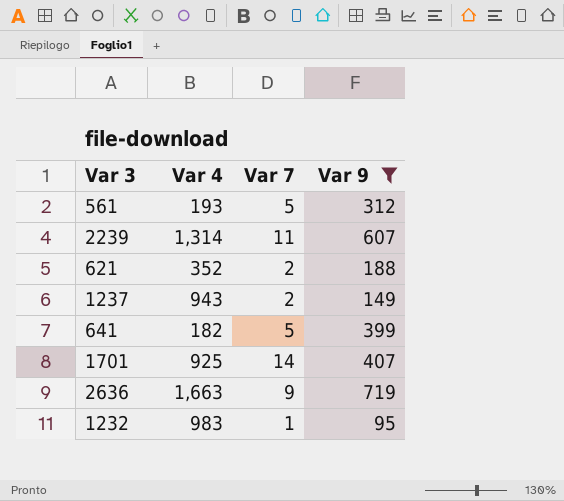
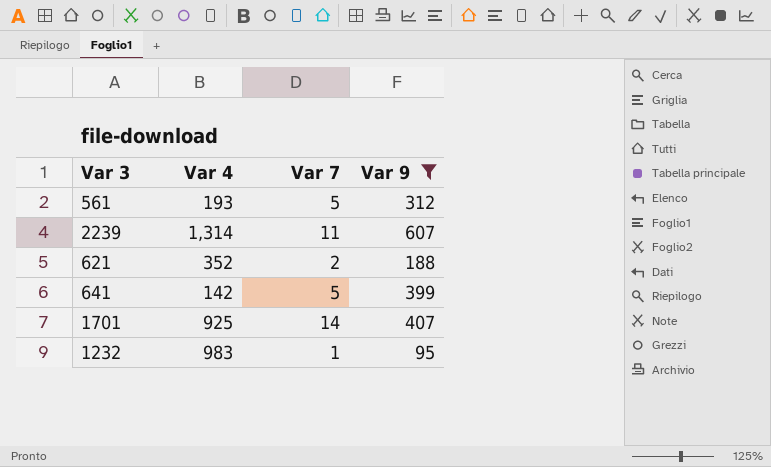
row 1237: 943 | 2 | 149 -> none
row 2636: 1,663 | 9 | 719 -> none
641 | Var 4: 182 -> 142

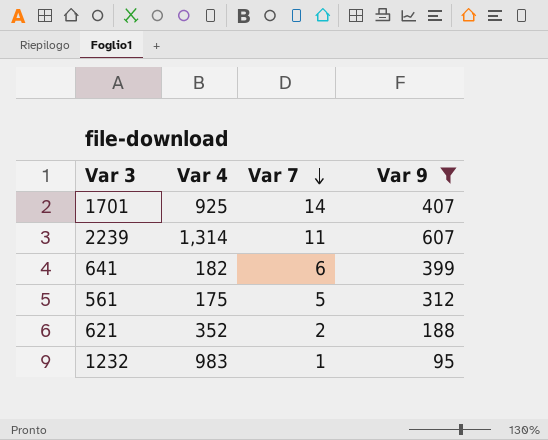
row order: none -> Var 7 descending
641 | Var 4: 142 -> 182
641 | Var 7: 5 -> 6
561 | Var 4: 193 -> 175

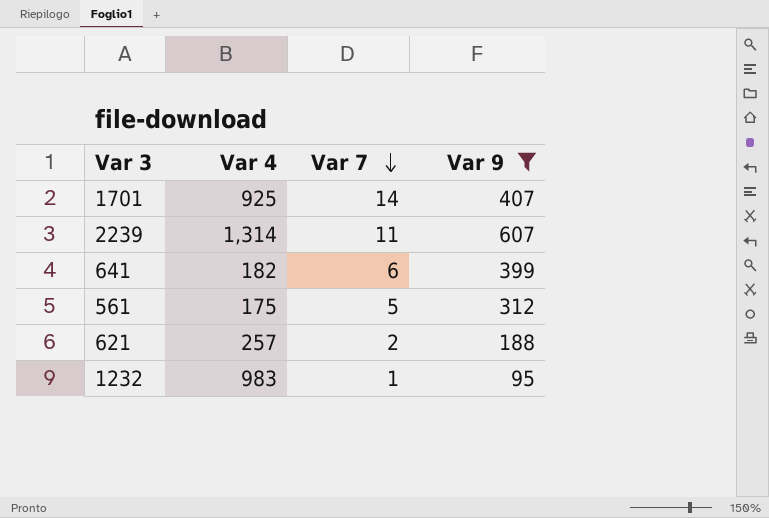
621 | Var 4: 352 -> 257

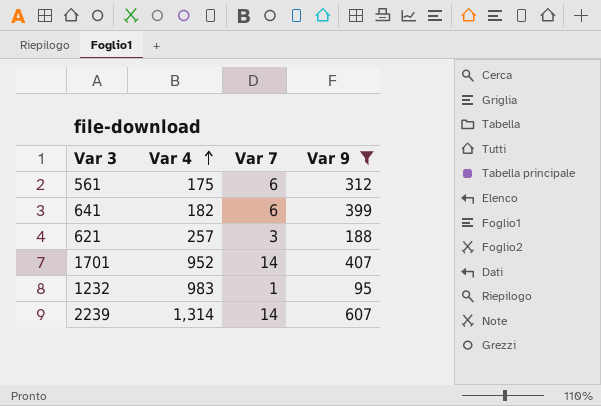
row order: Var 7 descending -> Var 4 ascending
561 | Var 7: 5 -> 6
621 | Var 7: 2 -> 3
1701 | Var 4: 925 -> 952
2239 | Var 7: 11 -> 14

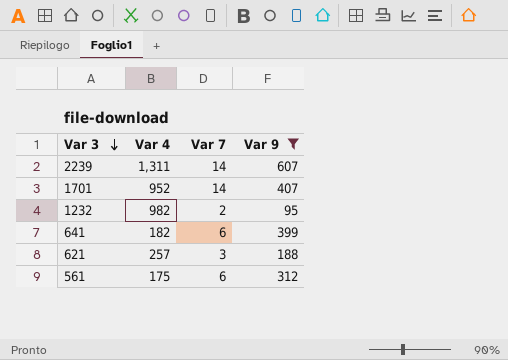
row order: Var 4 ascending -> Var 3 descending
2239 | Var 4: 1,314 -> 1,311
1232 | Var 4: 983 -> 982
1232 | Var 7: 1 -> 2

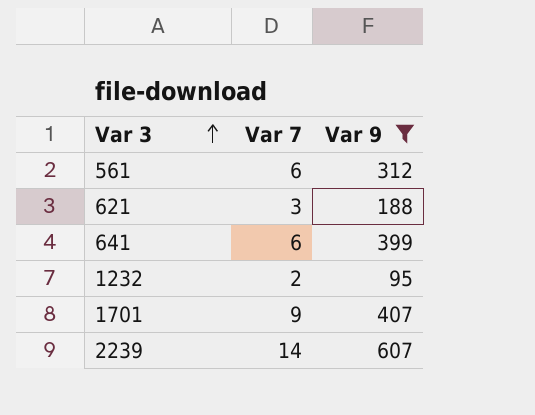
row order: Var 3 descending -> Var 3 ascending
column Var 4 | position: 2 -> none
1701 | Var 7: 14 -> 9

